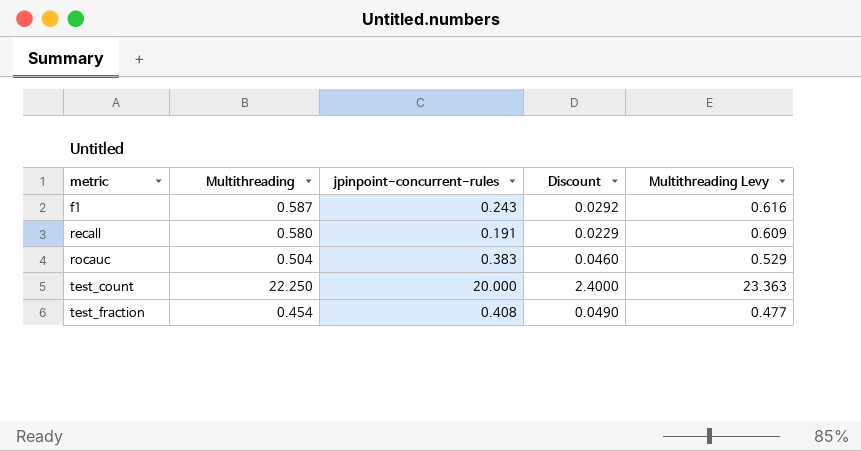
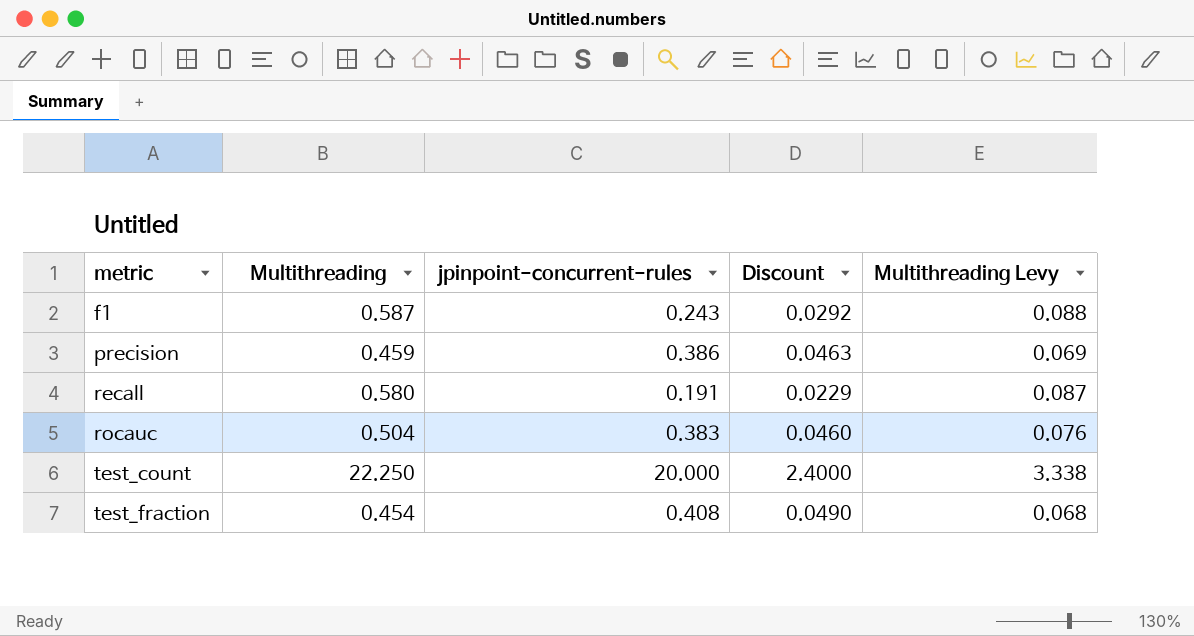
column Multithreading Levy | formula: [Multithreading] * 1.05 -> [Multithreading] * 0.15
row precision: none -> 0.459 | 0.386 | 0.0463 | 0.069

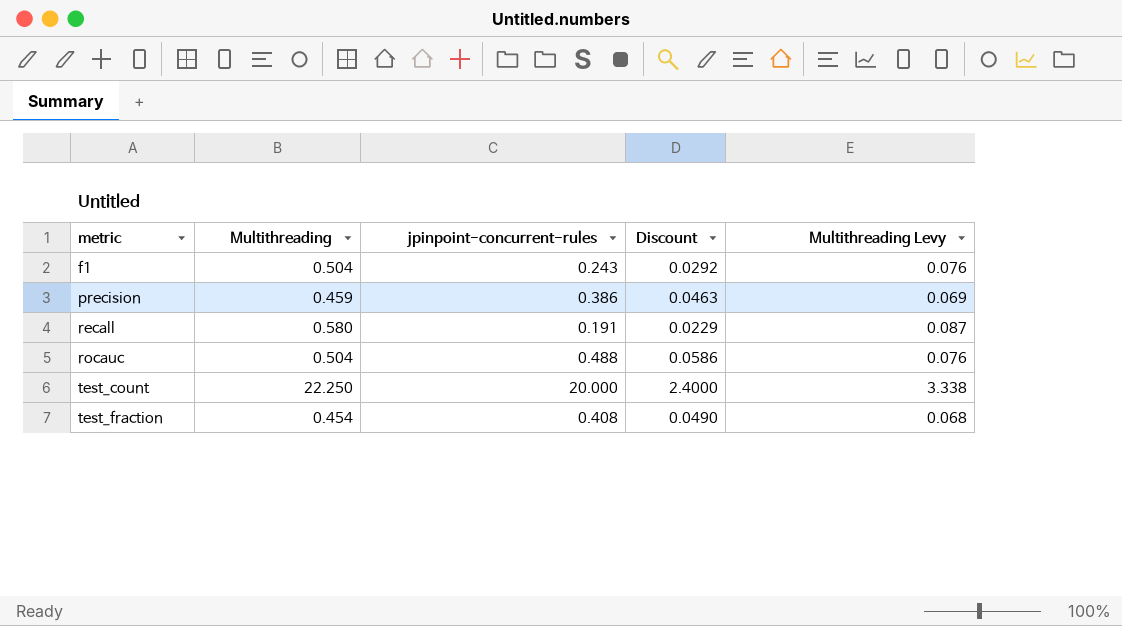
f1 | Multithreading: 0.587 -> 0.504
f1 | Multithreading Levy: 0.088 -> 0.076
rocauc | jpinpoint-concurrent-rules: 0.383 -> 0.488
rocauc | Discount: 0.0460 -> 0.0586

